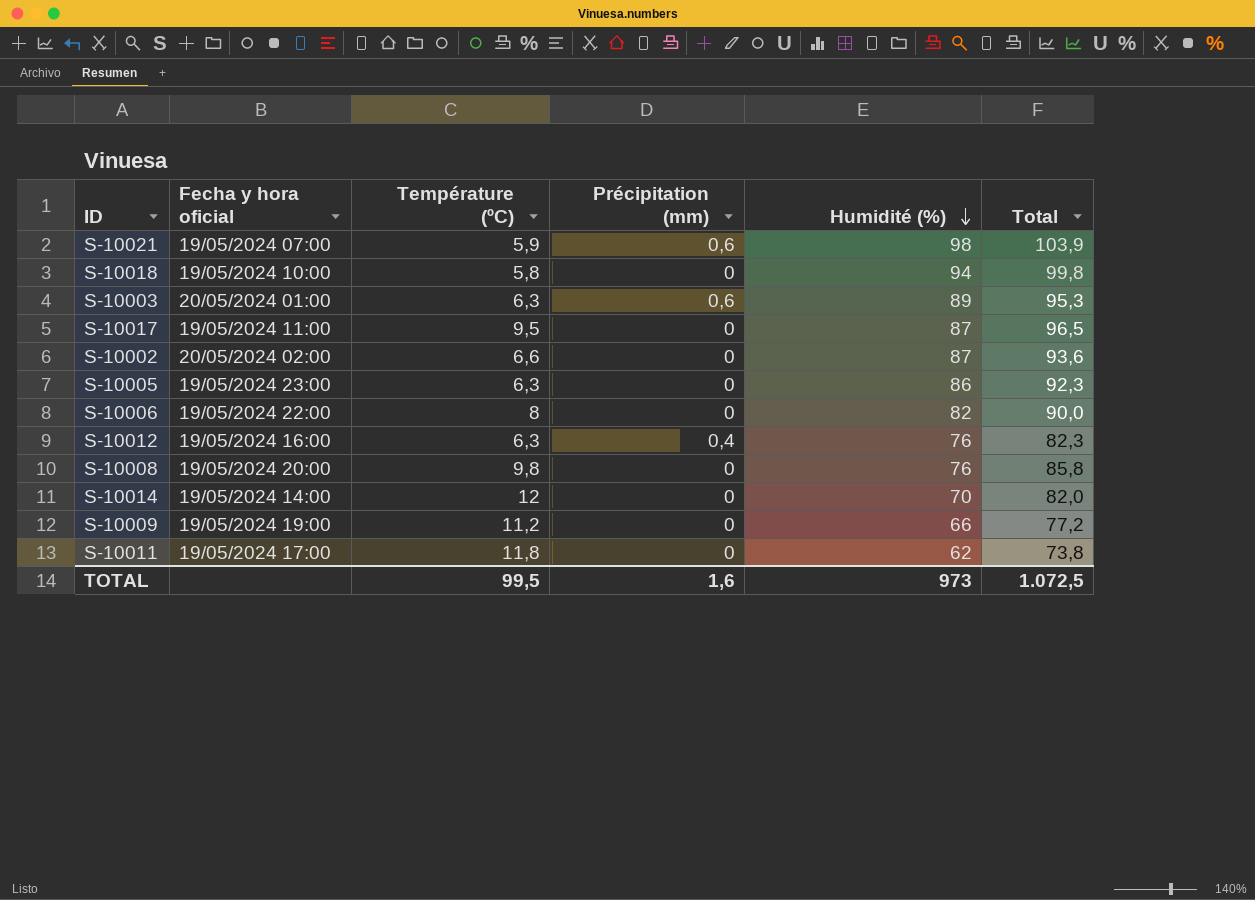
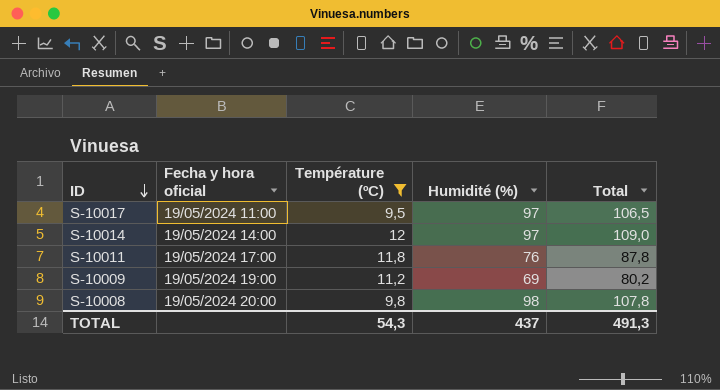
filter: none -> Température (ºC) >= 9,5
row order: Humidité (%) descending -> ID descending
column Précipitation (mm) | position: 4 -> none
S-10017 | Humidité (%): 87 -> 97
S-10017 | Total: 96,5 -> 106,5
S-10014 | Humidité (%): 70 -> 97
S-10014 | Total: 82,0 -> 109,0
S-10011 | Humidité (%): 62 -> 76
S-10011 | Total: 73,8 -> 87,8
S-10009 | Humidité (%): 66 -> 69
S-10009 | Total: 77,2 -> 80,2
S-10008 | Humidité (%): 76 -> 98
S-10008 | Total: 85,8 -> 107,8
TOTAL | Température (ºC): 99,5 -> 54,3
TOTAL | Humidité (%): 973 -> 437
TOTAL | Total: 1.072,5 -> 491,3

